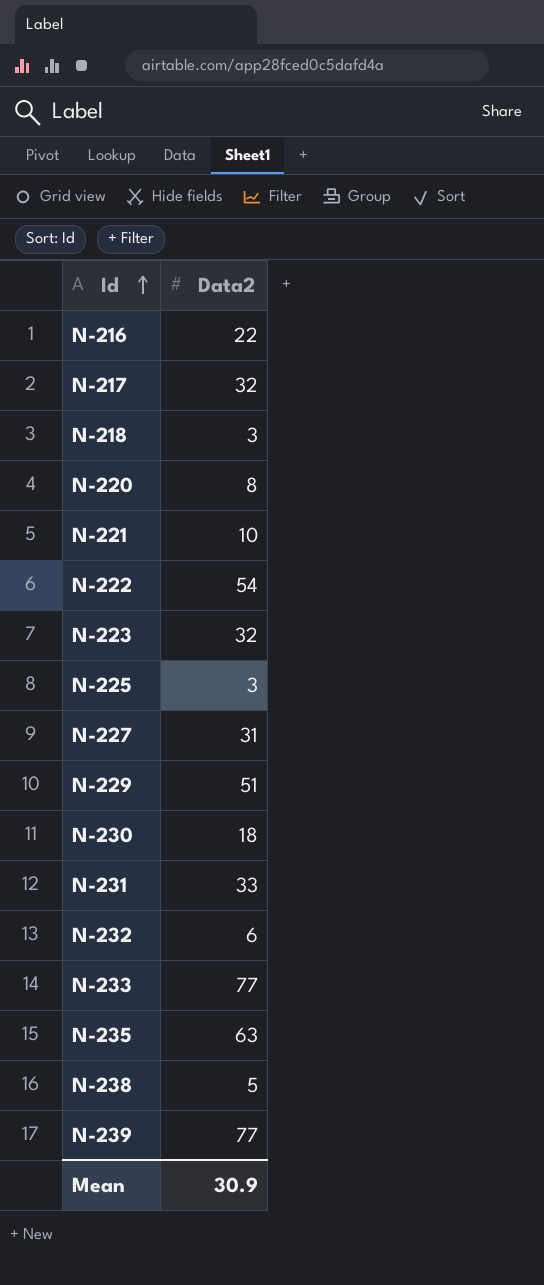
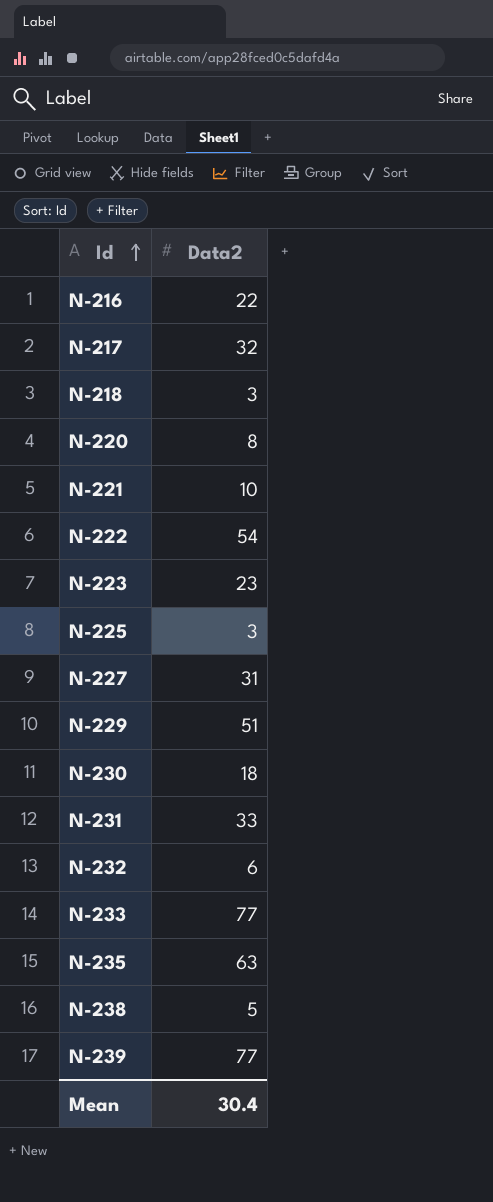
N-223 | Data2: 32 -> 23
Mean | Data2: 30.9 -> 30.4

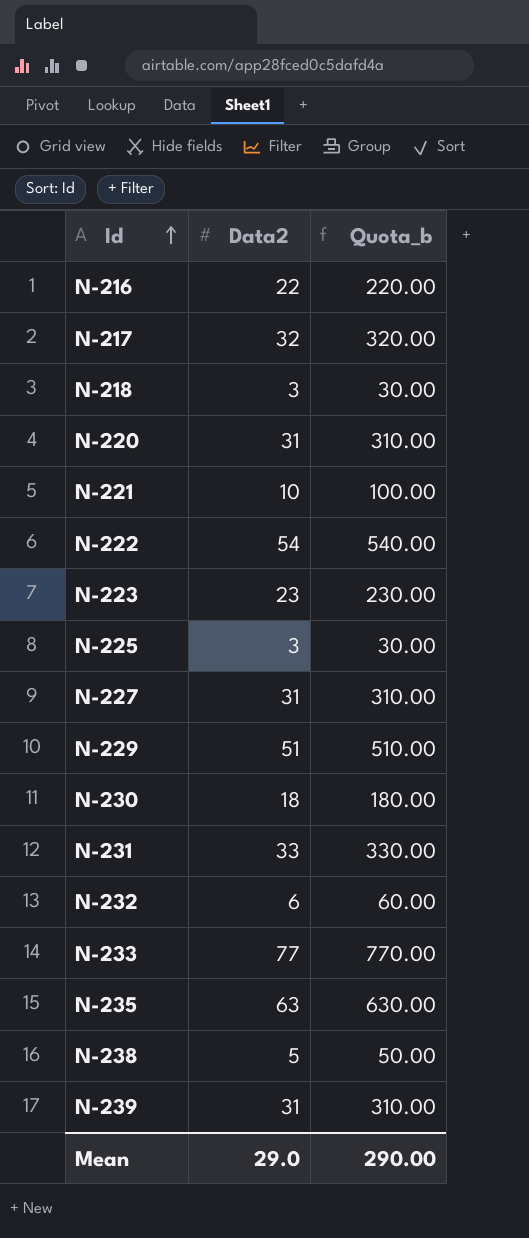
column Quota_b | formula: none -> [Data2] * 10
N-220 | Data2: 8 -> 31
N-239 | Data2: 77 -> 31
Mean | Data2: 30.4 -> 29.0

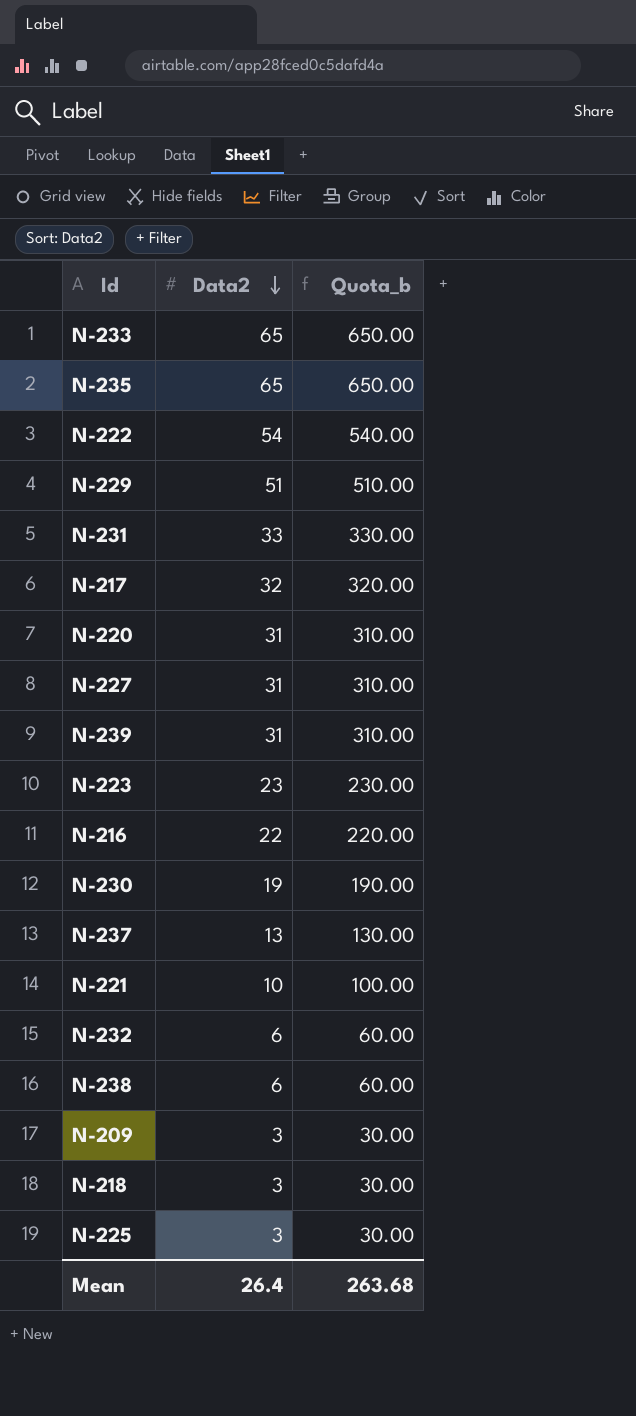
row order: Id ascending -> Data2 descending
N-233 | Data2: 77 -> 65
N-233 | Quota_b: 770.00 -> 650.00
N-235 | Data2: 63 -> 65
N-235 | Quota_b: 630.00 -> 650.00
N-230 | Data2: 18 -> 19
N-230 | Quota_b: 180.00 -> 190.00
row N-237: none -> 13 | 130.00
N-238 | Data2: 5 -> 6
N-238 | Quota_b: 50.00 -> 60.00
row N-209: none -> 3 | 30.00
Mean | Data2: 29.0 -> 26.4
Mean | Quota_b: 290.00 -> 263.68

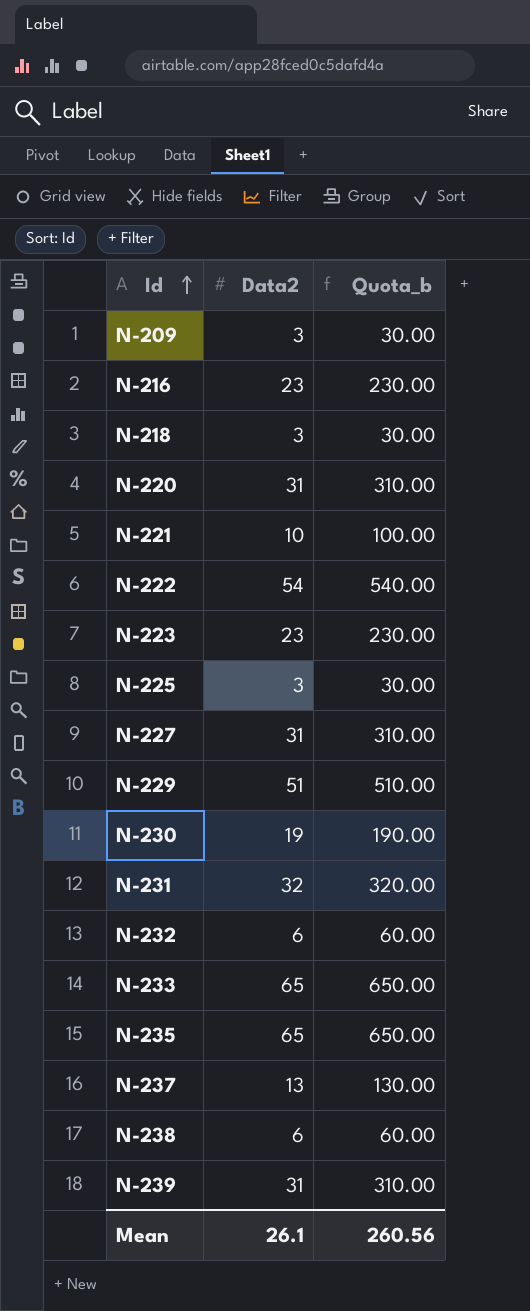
row order: Data2 descending -> Id ascending
row N-217: 32 | 320.00 -> none
N-216 | Data2: 22 -> 23
N-216 | Quota_b: 220.00 -> 230.00
N-231 | Data2: 33 -> 32
N-231 | Quota_b: 330.00 -> 320.00
Mean | Data2: 26.4 -> 26.1
Mean | Quota_b: 263.68 -> 260.56

